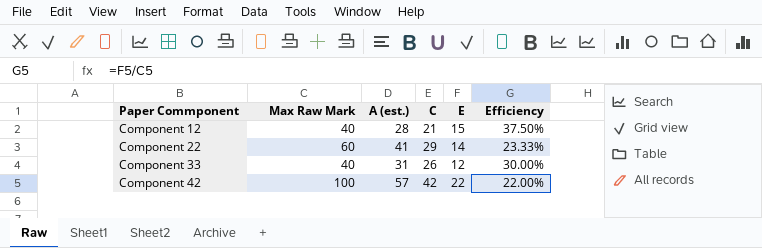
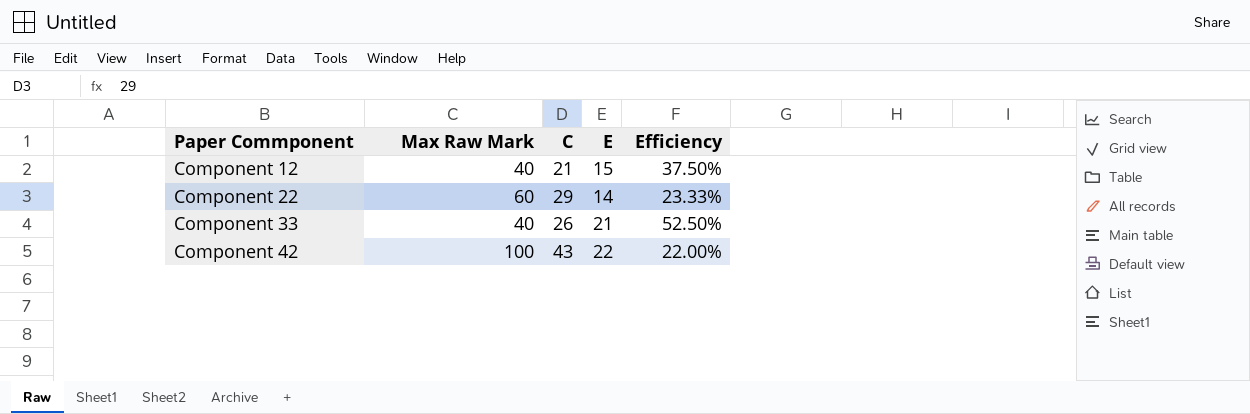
column A (est.) | position: 3 -> none
Component 33 | E: 12 -> 21
Component 33 | Efficiency: 30.00% -> 52.50%
Component 42 | C: 42 -> 43

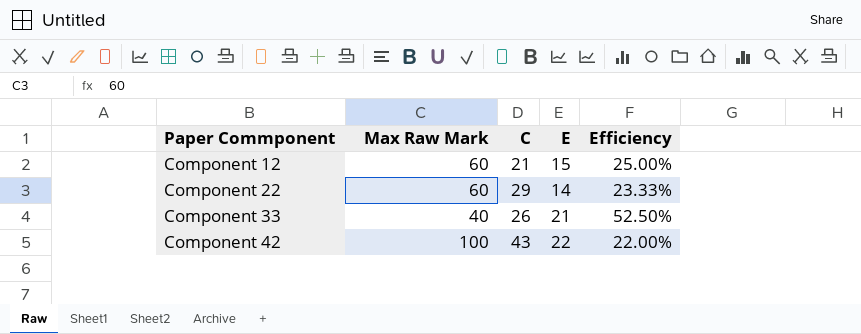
Component 12 | Max Raw Mark: 40 -> 60
Component 12 | Efficiency: 37.50% -> 25.00%

